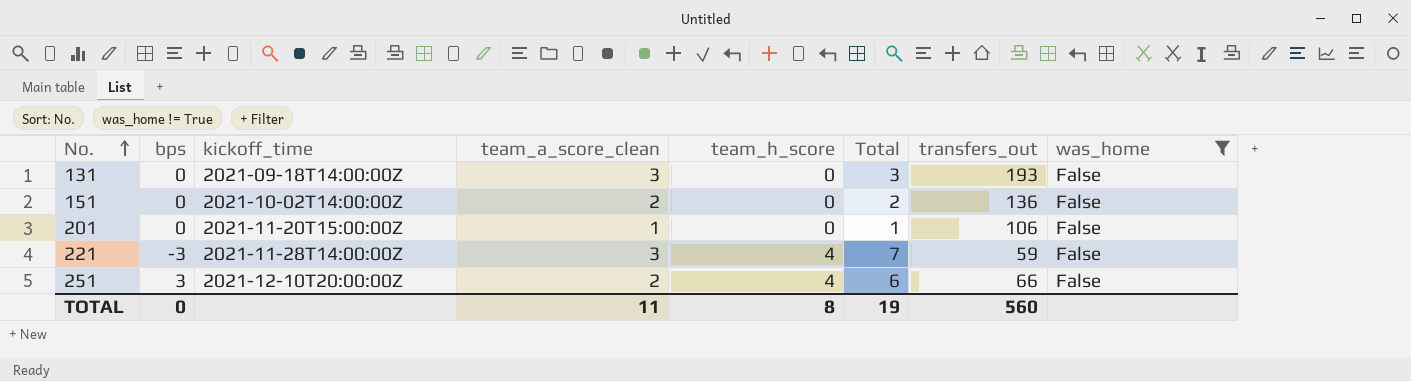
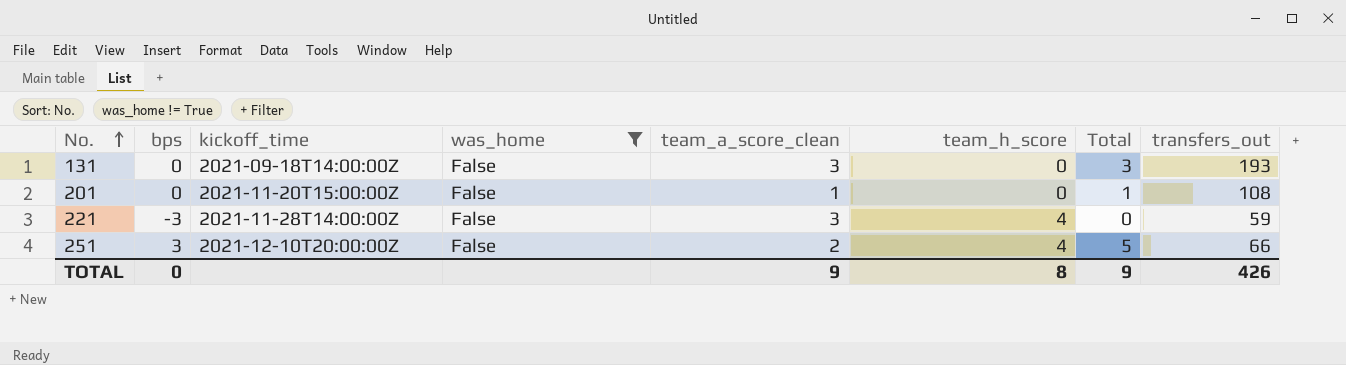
column was_home | position: 8 -> 4
column Total | formula: [team_a_score_clean] + [team_h_score] -> [bps] + [team_a_score_clean]
row 151: 0 | 2021-10-02T14:00:00Z | 2 | 0 | 2 | 136 | False -> none
201 | transfers_out: 106 -> 108
TOTAL | team_a_score_clean: 11 -> 9
TOTAL | Total: 19 -> 9
TOTAL | transfers_out: 560 -> 426

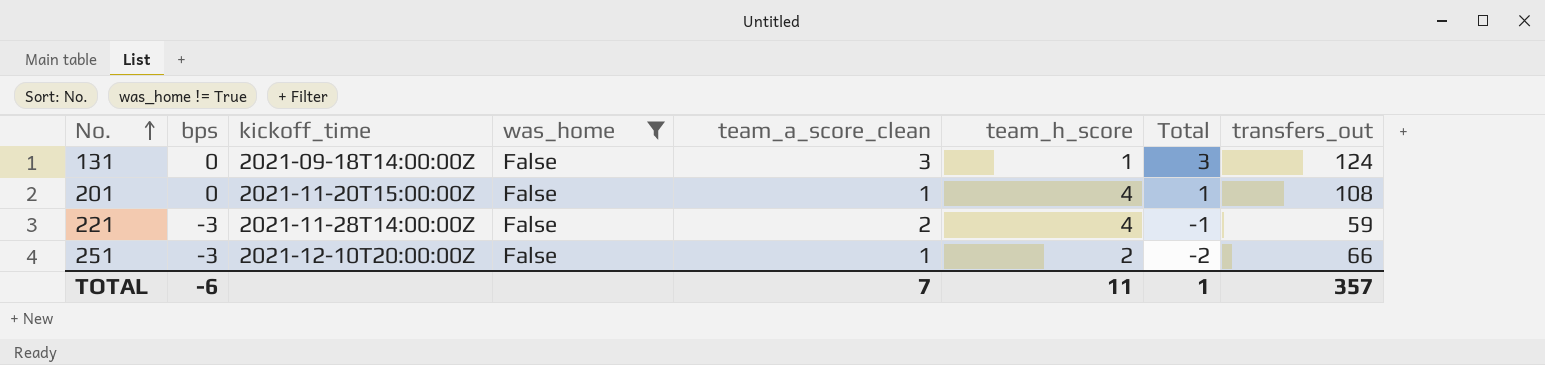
131 | team_h_score: 0 -> 1
131 | transfers_out: 193 -> 124
201 | team_h_score: 0 -> 4
221 | team_a_score_clean: 3 -> 2
221 | Total: 0 -> -1
251 | bps: 3 -> -3
251 | team_a_score_clean: 2 -> 1
251 | team_h_score: 4 -> 2
251 | Total: 5 -> -2
TOTAL | bps: 0 -> -6
TOTAL | team_a_score_clean: 9 -> 7
TOTAL | team_h_score: 8 -> 11
TOTAL | Total: 9 -> 1
TOTAL | transfers_out: 426 -> 357

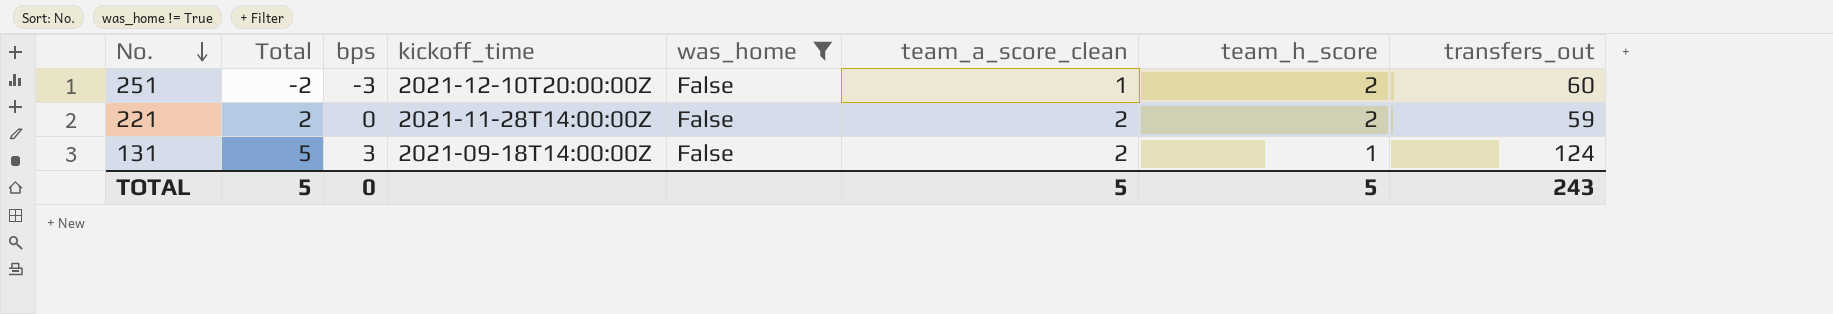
row order: No. ascending -> No. descending
column Total | position: 7 -> 2
row 201: 0 | 2021-11-20T15:00:00Z | False | 1 | 4 | 1 | 108 -> none
251 | transfers_out: 66 -> 60
221 | Total: -1 -> 2
221 | bps: -3 -> 0
221 | team_h_score: 4 -> 2
131 | Total: 3 -> 5
131 | bps: 0 -> 3
131 | team_a_score_clean: 3 -> 2
TOTAL | Total: 1 -> 5
TOTAL | bps: -6 -> 0
TOTAL | team_a_score_clean: 7 -> 5
TOTAL | team_h_score: 11 -> 5
TOTAL | transfers_out: 357 -> 243

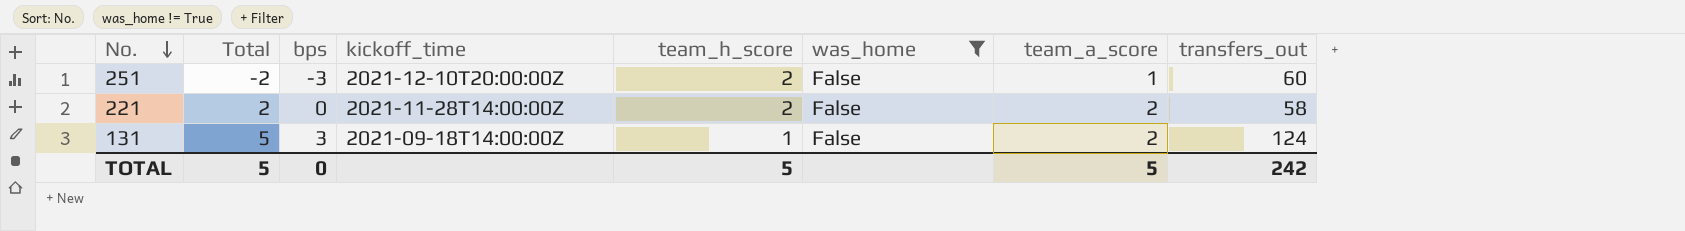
column team_h_score | position: 7 -> 5
column name: team_a_score_clean -> team_a_score
221 | transfers_out: 59 -> 58
TOTAL | transfers_out: 243 -> 242

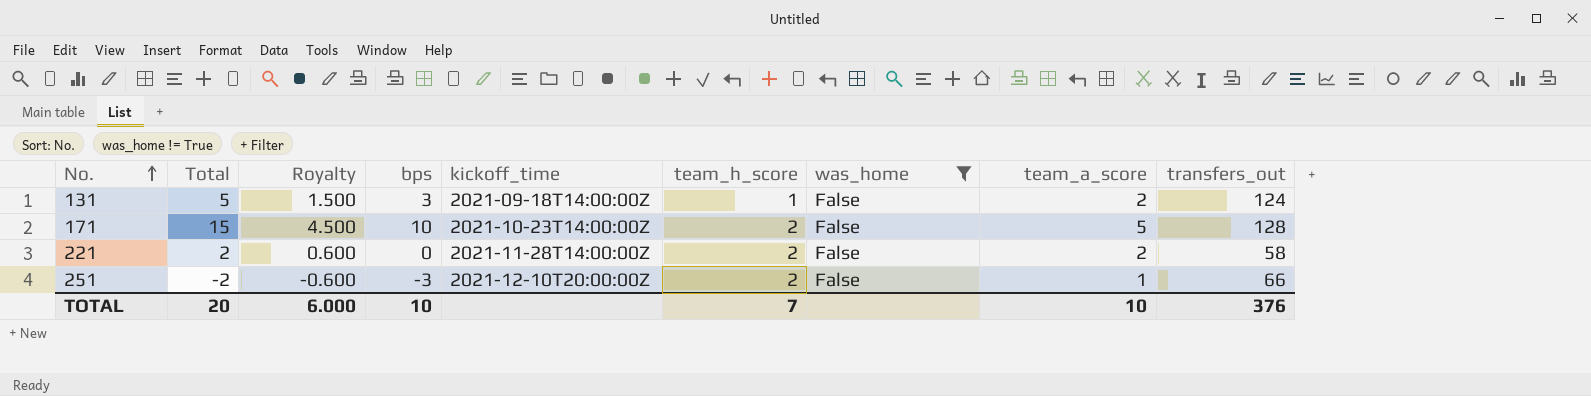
row order: No. descending -> No. ascending
column Royalty | formula: none -> [Total] * 0.3
row 171: none -> 15 | 4.500 | 10 | 2021-10-23T14:00:00Z | 2 | False | 5 | 128
251 | transfers_out: 60 -> 66
TOTAL | Total: 5 -> 20
TOTAL | bps: 0 -> 10
TOTAL | team_h_score: 5 -> 7
TOTAL | team_a_score: 5 -> 10
TOTAL | transfers_out: 242 -> 376

